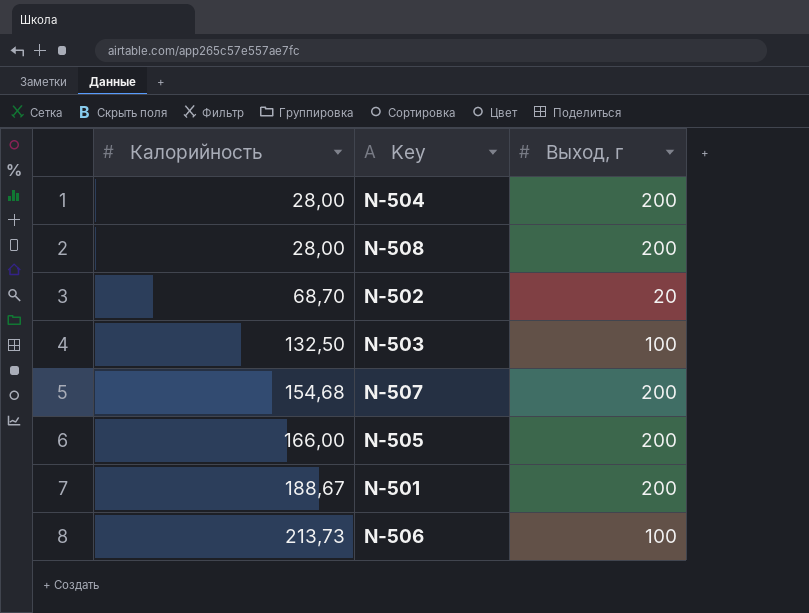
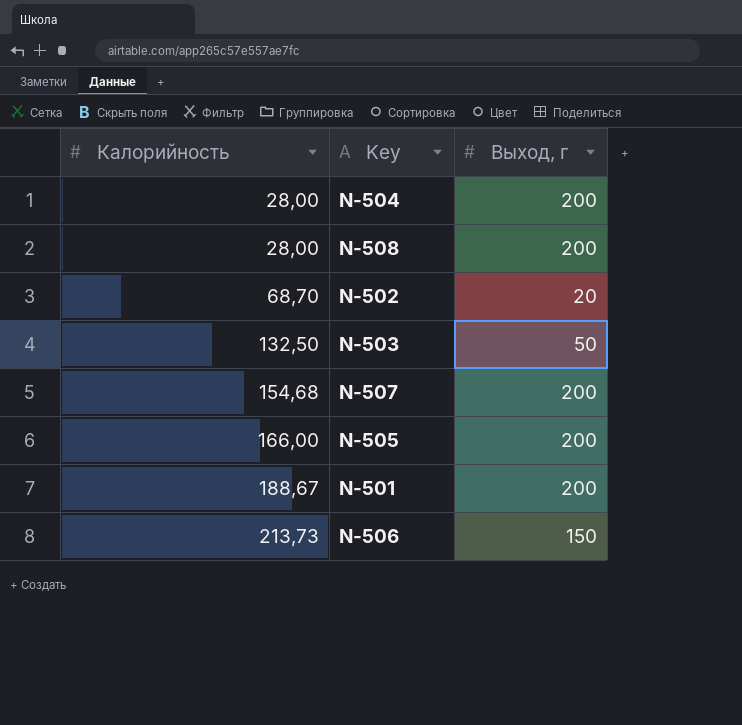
N-503 | Выход, г: 100 -> 50
N-506 | Выход, г: 100 -> 150

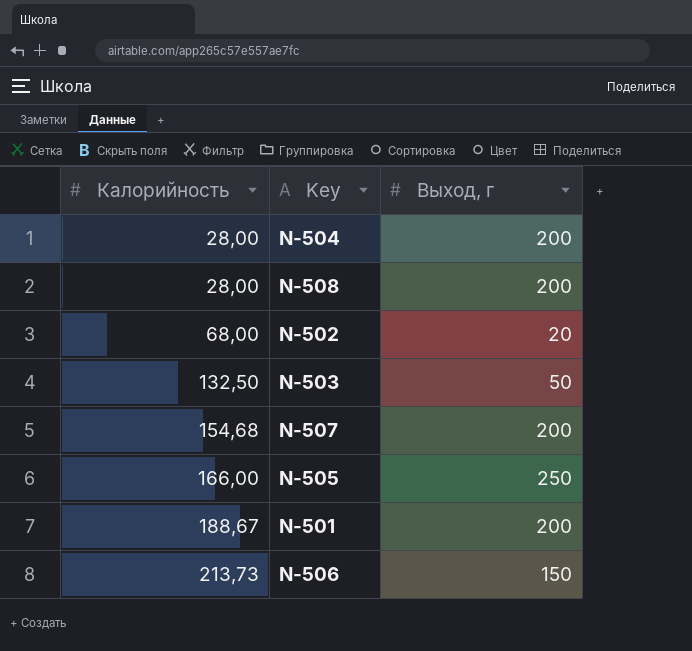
N-502 | Калорийность: 68,70 -> 68,00
N-505 | Выход, г: 200 -> 250

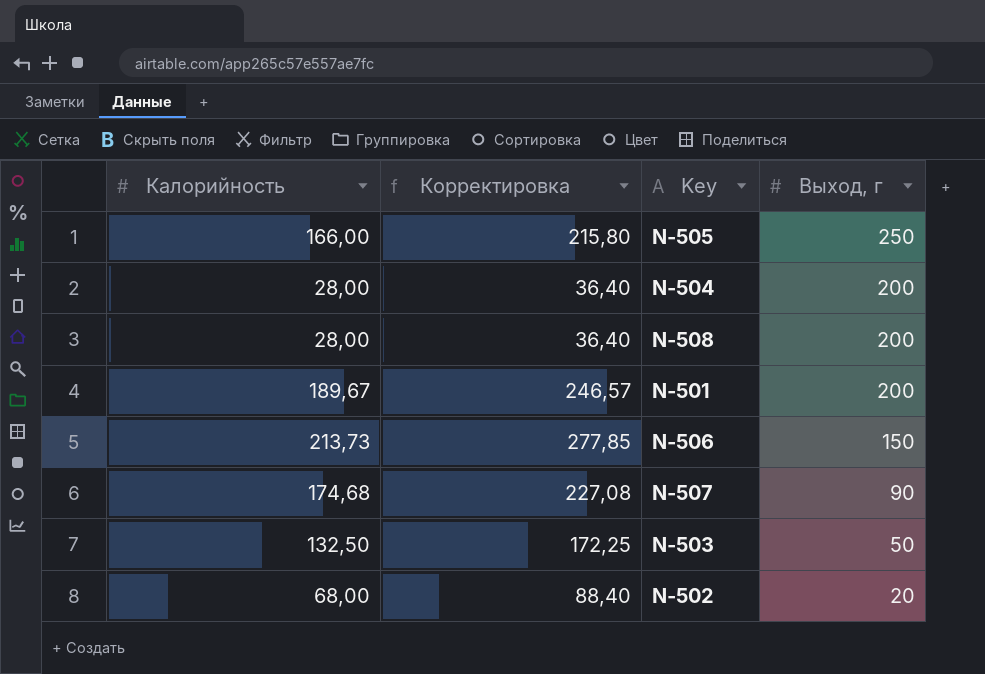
row order: Калорийность ascending -> Выход, г descending
column Корректировка | formula: none -> [Калорийность] * 1,3
N-501 | Калорийность: 188,67 -> 189,67
N-507 | Калорийность: 154,68 -> 174,68
N-507 | Выход, г: 200 -> 90

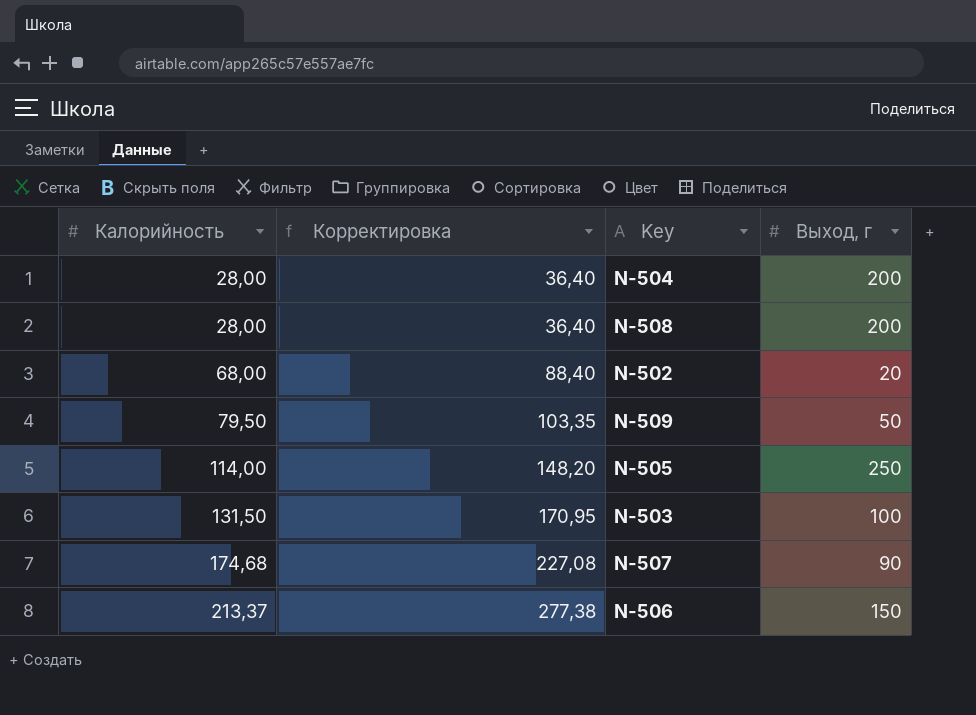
row order: Выход, г descending -> Калорийность ascending
row N-501: 189,67 | 246,57 | 200 -> none
row N-509: none -> 79,50 | 103,35 | 50
N-505 | Калорийность: 166,00 -> 114,00
N-505 | Корректировка: 215,80 -> 148,20
N-503 | Калорийность: 132,50 -> 131,50
N-503 | Корректировка: 172,25 -> 170,95
N-503 | Выход, г: 50 -> 100
N-506 | Калорийность: 213,73 -> 213,37
N-506 | Корректировка: 277,85 -> 277,38

